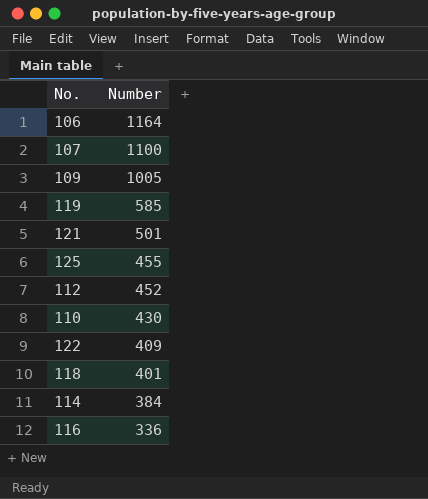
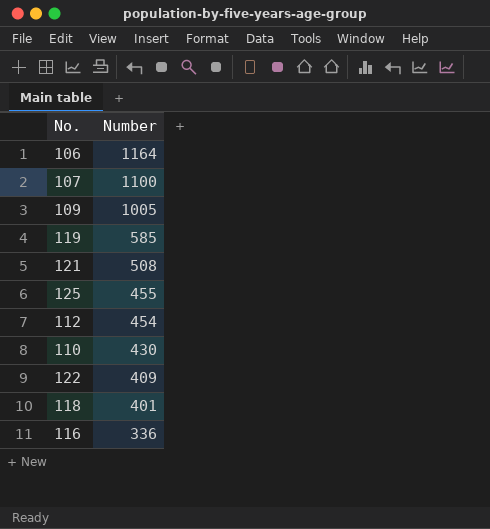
row 114: 384 -> none
121 | Number: 501 -> 508
112 | Number: 452 -> 454

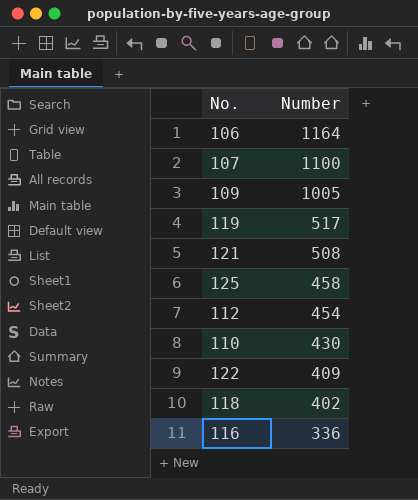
119 | Number: 585 -> 517
125 | Number: 455 -> 458
118 | Number: 401 -> 402

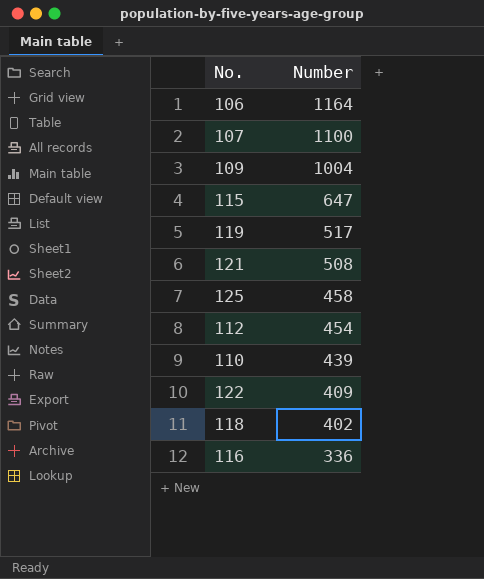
109 | Number: 1005 -> 1004
row 115: none -> 647
110 | Number: 430 -> 439

